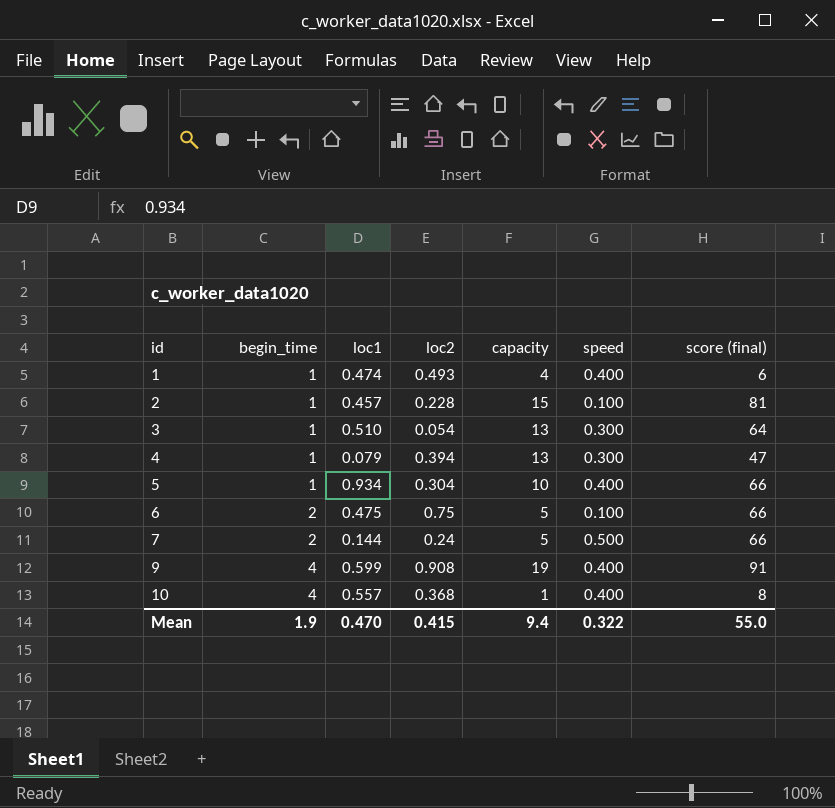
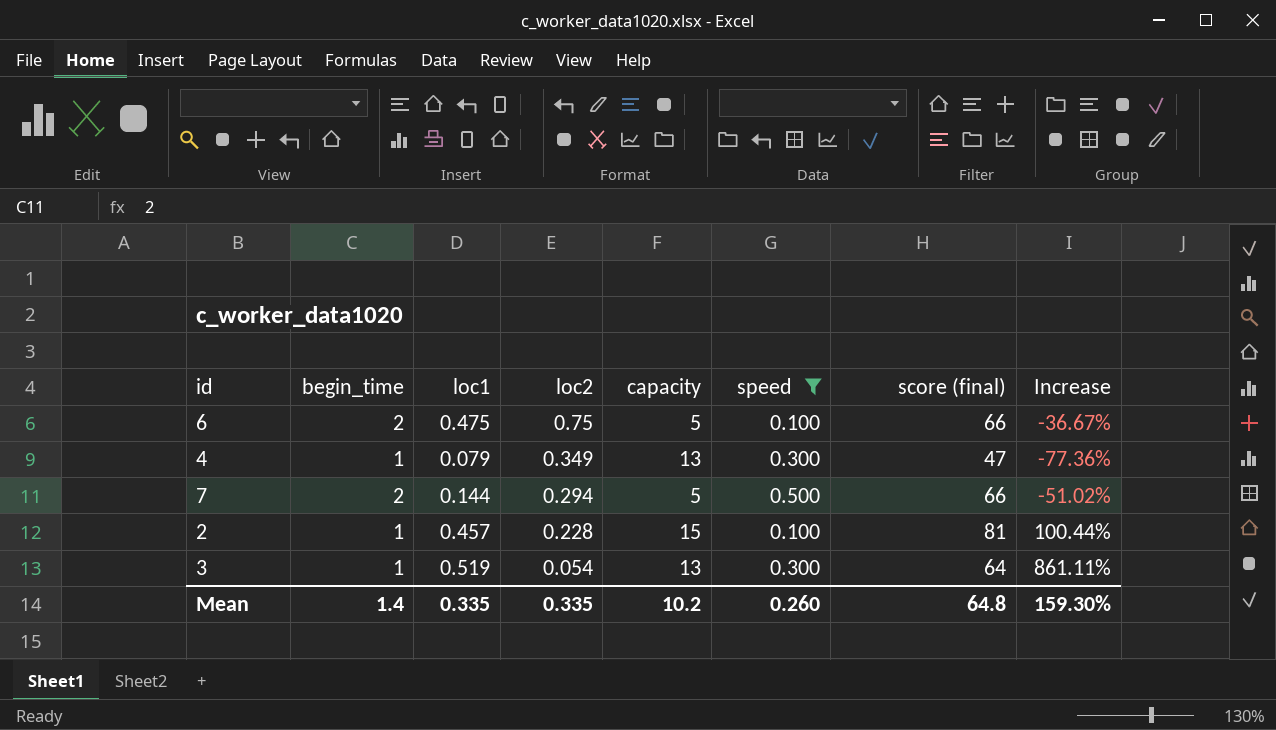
filter: none -> speed != 0.400
row order: id ascending -> loc2 descending
column Increase | formula: none -> ([loc1] - [loc2]) / [loc2]
4 | loc2: 0.394 -> 0.349
7 | loc2: 0.24 -> 0.294
3 | loc1: 0.510 -> 0.519
Mean | begin_time: 1.9 -> 1.4
Mean | loc1: 0.470 -> 0.335
Mean | loc2: 0.415 -> 0.335
Mean | capacity: 9.4 -> 10.2
Mean | speed: 0.322 -> 0.260
Mean | score (final): 55.0 -> 64.8

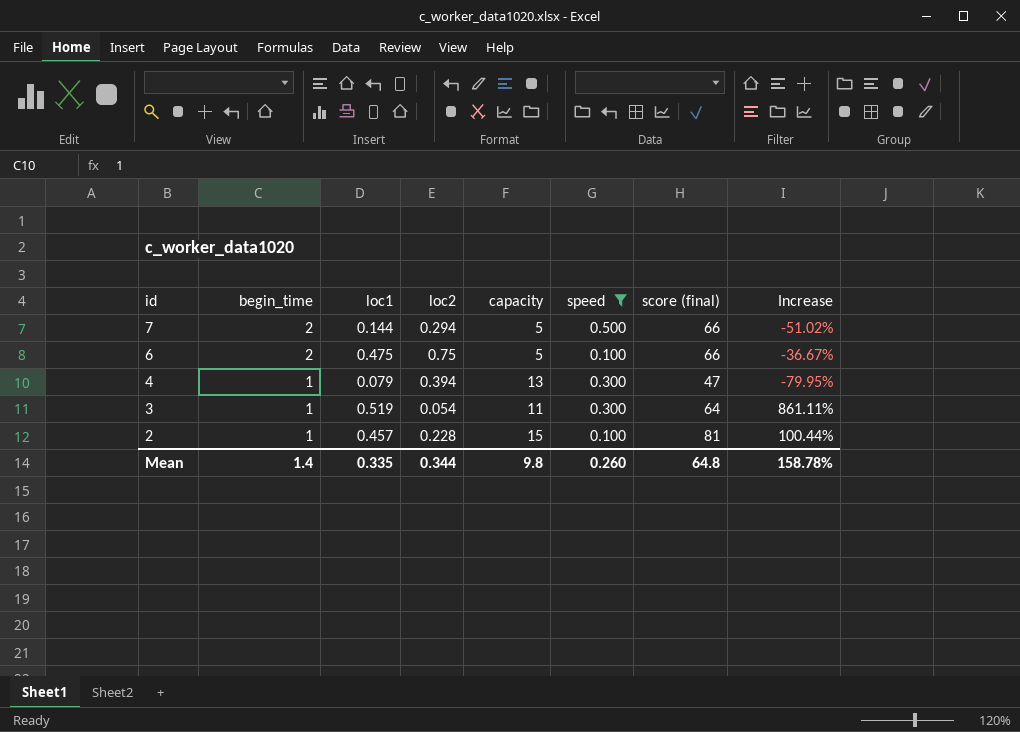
row order: loc2 descending -> id descending
4 | loc2: 0.349 -> 0.394
4 | Increase: -77.36% -> -79.95%
3 | capacity: 13 -> 11
Mean | loc2: 0.335 -> 0.344
Mean | capacity: 10.2 -> 9.8
Mean | Increase: 159.30% -> 158.78%

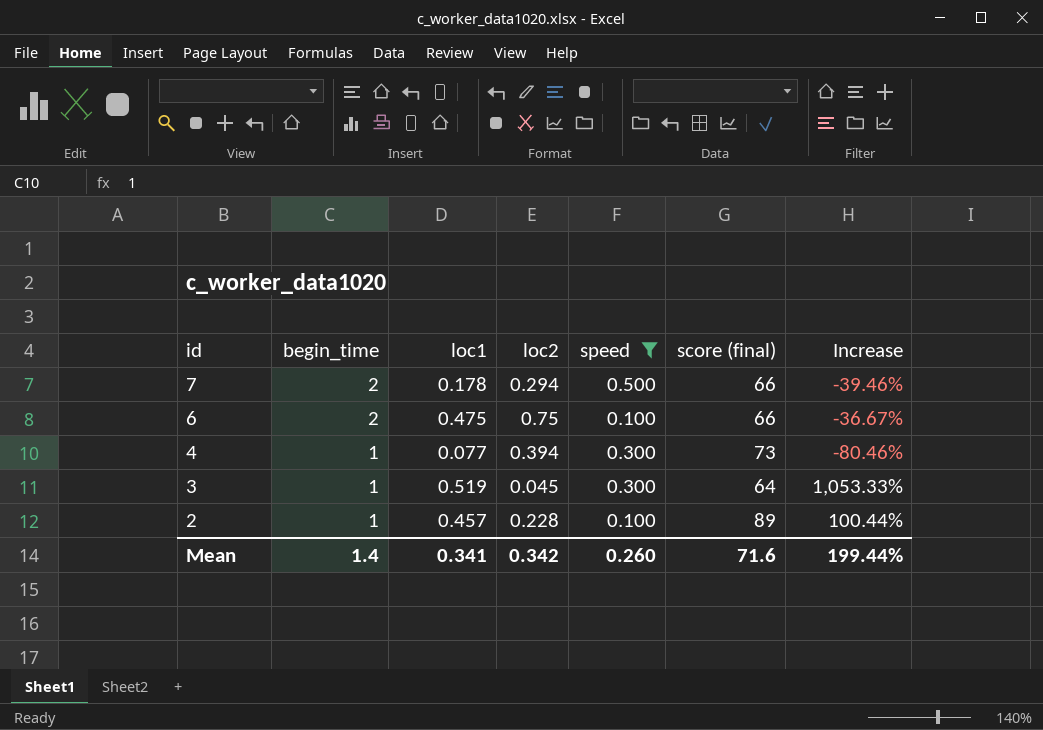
column capacity | position: 5 -> none
7 | loc1: 0.144 -> 0.178
7 | Increase: -51.02% -> -39.46%
4 | loc1: 0.079 -> 0.077
4 | score (final): 47 -> 73
4 | Increase: -79.95% -> -80.46%
3 | loc2: 0.054 -> 0.045
3 | Increase: 861.11% -> 1,053.33%
2 | score (final): 81 -> 89
Mean | loc1: 0.335 -> 0.341
Mean | loc2: 0.344 -> 0.342
Mean | score (final): 64.8 -> 71.6
Mean | Increase: 158.78% -> 199.44%

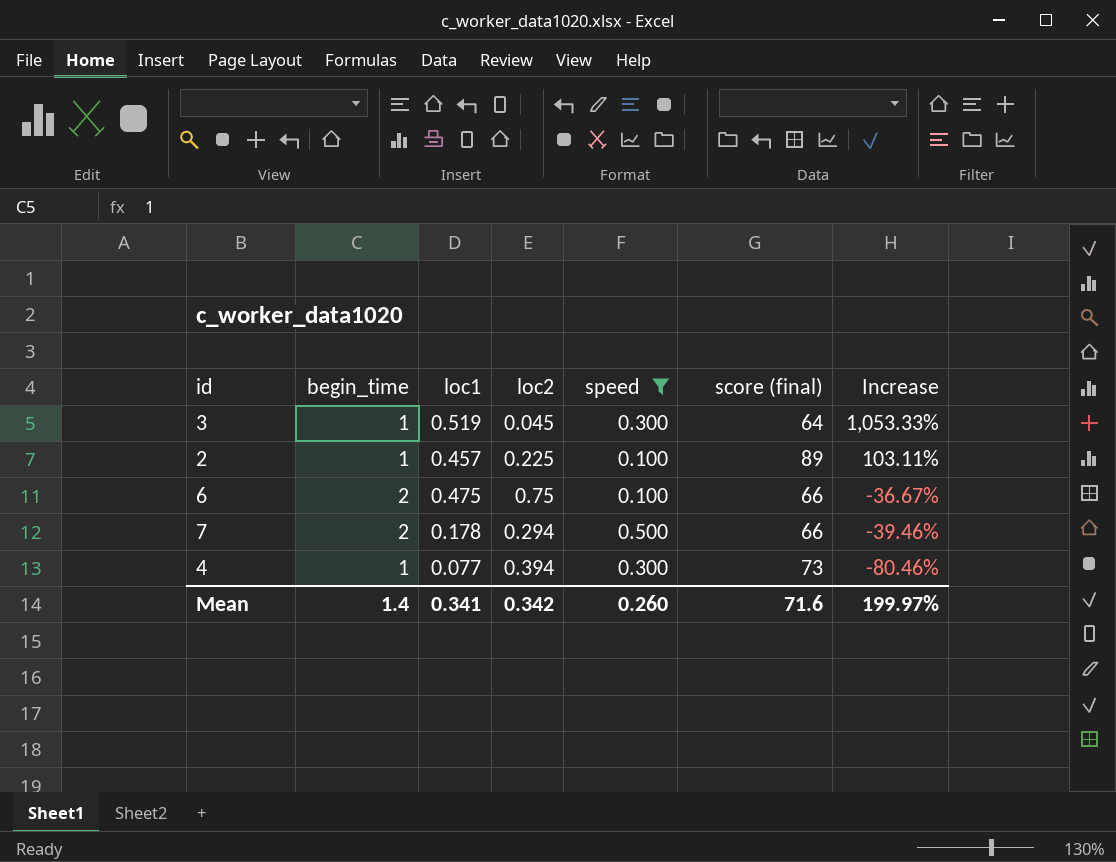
row order: id descending -> Increase descending
2 | loc2: 0.228 -> 0.225
2 | Increase: 100.44% -> 103.11%
Mean | Increase: 199.44% -> 199.97%

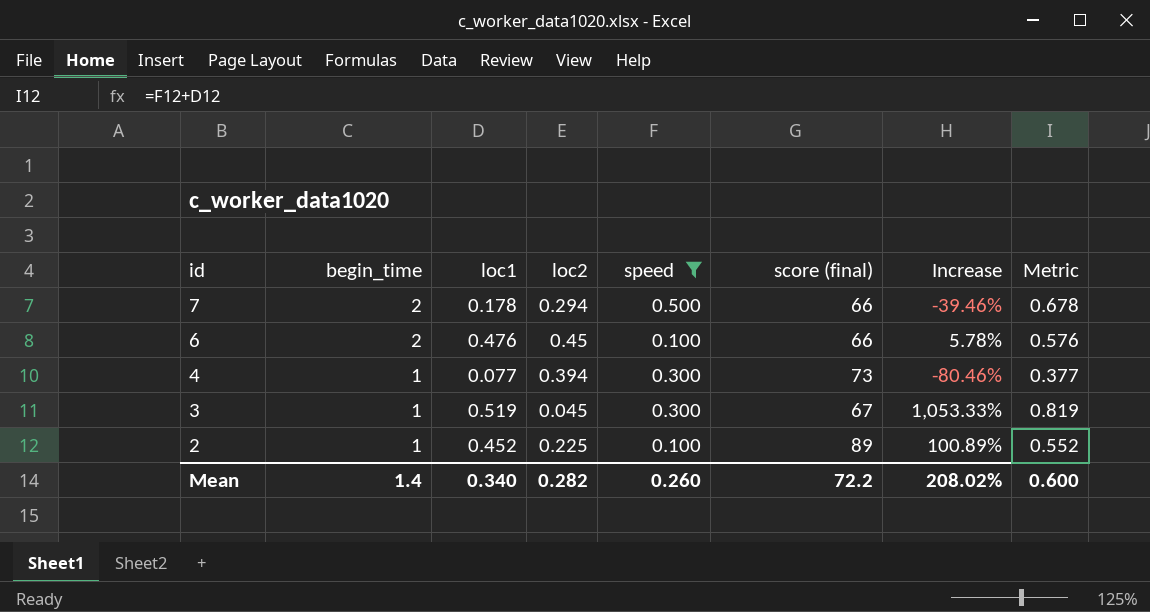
row order: Increase descending -> id descending
column Metric | formula: none -> [loc1] + [speed]
6 | loc1: 0.475 -> 0.476
6 | loc2: 0.75 -> 0.45
6 | Increase: -36.67% -> 5.78%
3 | score (final): 64 -> 67
2 | loc1: 0.457 -> 0.452
2 | Increase: 103.11% -> 100.89%
Mean | loc1: 0.341 -> 0.340
Mean | loc2: 0.342 -> 0.282
Mean | score (final): 71.6 -> 72.2
Mean | Increase: 199.97% -> 208.02%

